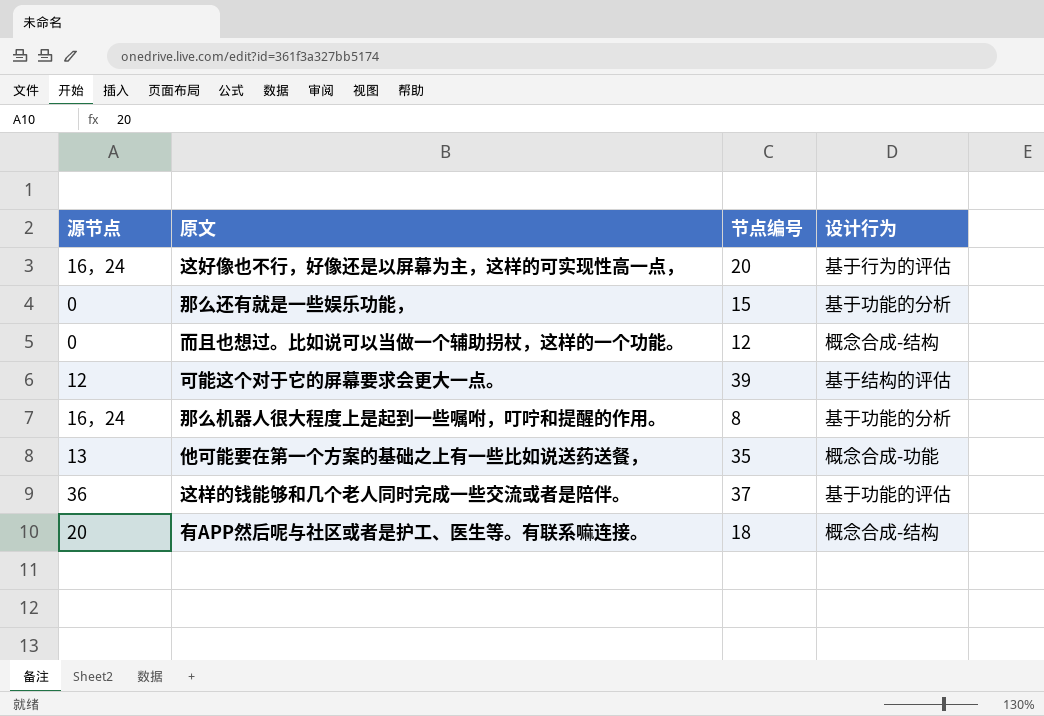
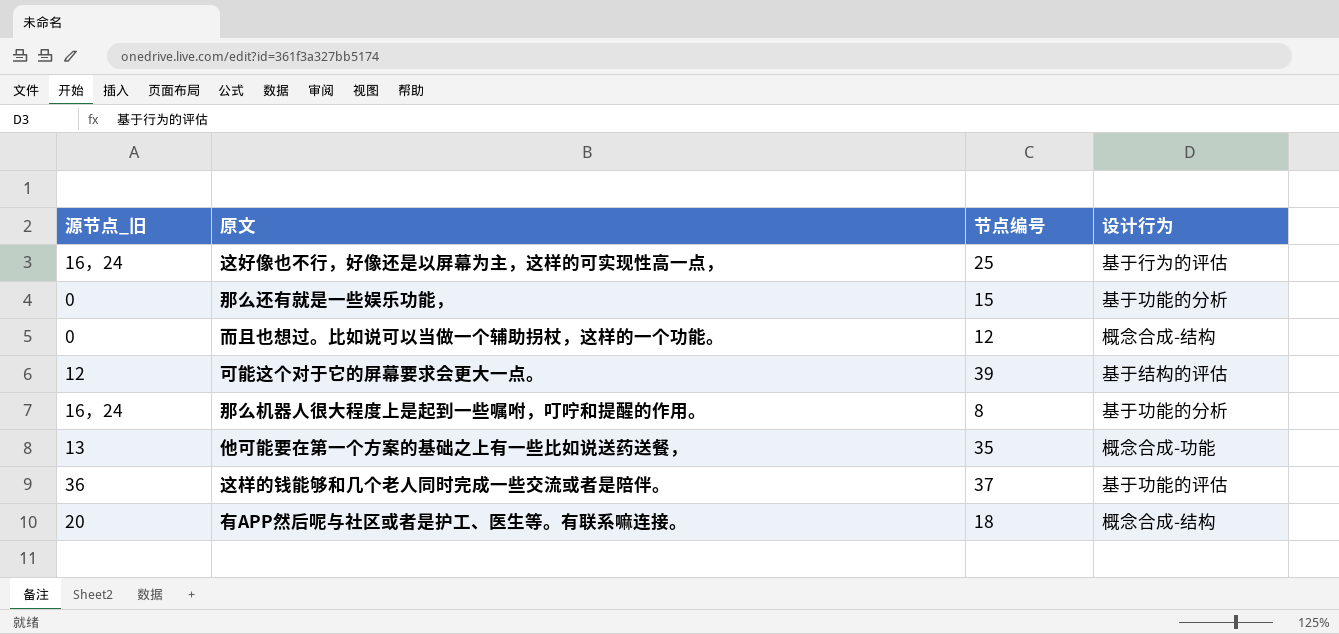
column name: 源节点 -> 源节点_旧
这好像也不行，好像还是以屏幕为主，这样的可实现性高一点， | 节点编号: 20 -> 25

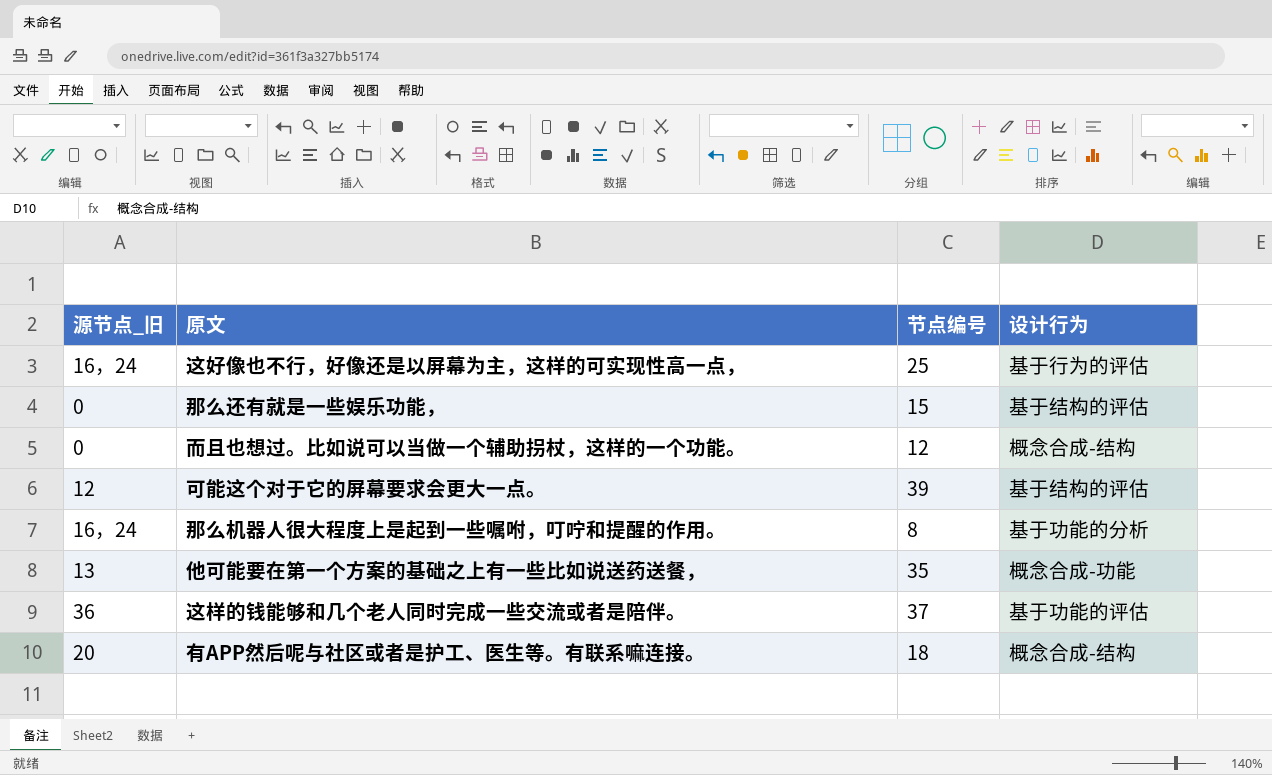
那么还有就是一些娱乐功能， | 设计行为: 基于功能的分析 -> 基于结构的评估

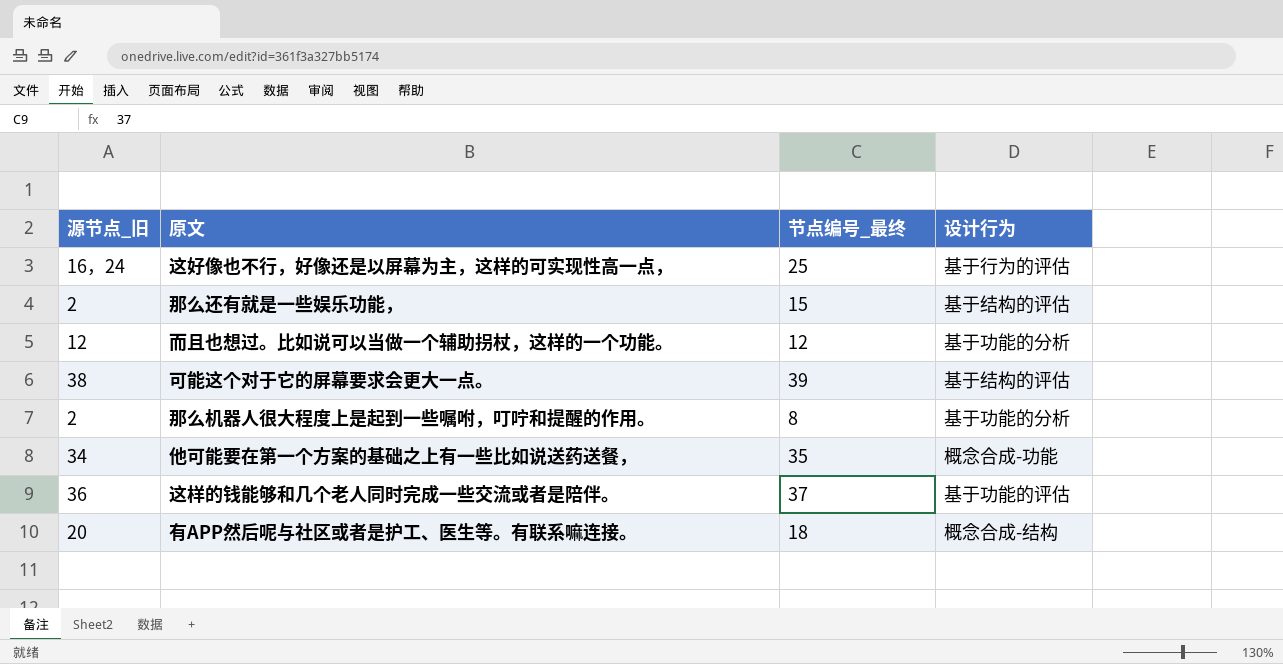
column name: 节点编号 -> 节点编号_最终
那么还有就是一些娱乐功能， | 源节点_旧: 0 -> 2
而且也想过。比如说可以当做一个辅助拐杖，这样的一个功能。 | 源节点_旧: 0 -> 12
而且也想过。比如说可以当做一个辅助拐杖，这样的一个功能。 | 设计行为: 概念合成-结构 -> 基于功能的分析
可能这个对于它的屏幕要求会更大一点。 | 源节点_旧: 12 -> 38
那么机器人很大程度上是起到一些嘱咐，叮咛和提醒的作用。 | 源节点_旧: 16，24 -> 2
他可能要在第一个方案的基础之上有一些比如说送药送餐， | 源节点_旧: 13 -> 34

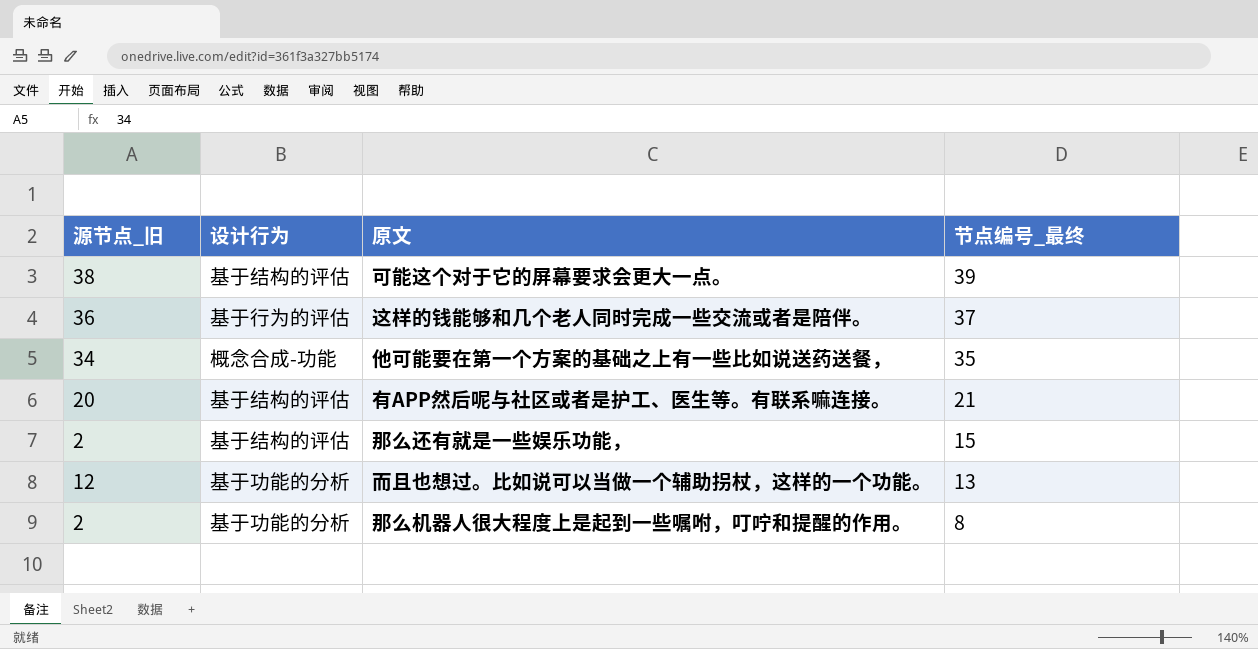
row order: none -> 节点编号_最终 descending
column 设计行为 | position: 4 -> 2
row 这好像也不行，好像还是以屏幕为主，这样的可实现性高一点，: 16，24 | 25 | 基于行为的评估 -> none
这样的钱能够和几个老人同时完成一些交流或者是陪伴。 | 设计行为: 基于功能的评估 -> 基于行为的评估
有APP然后呢与社区或者是护工、医生等。有联系嘛连接。 | 设计行为: 概念合成-结构 -> 基于结构的评估
有APP然后呢与社区或者是护工、医生等。有联系嘛连接。 | 节点编号_最终: 18 -> 21
而且也想过。比如说可以当做一个辅助拐杖，这样的一个功能。 | 节点编号_最终: 12 -> 13

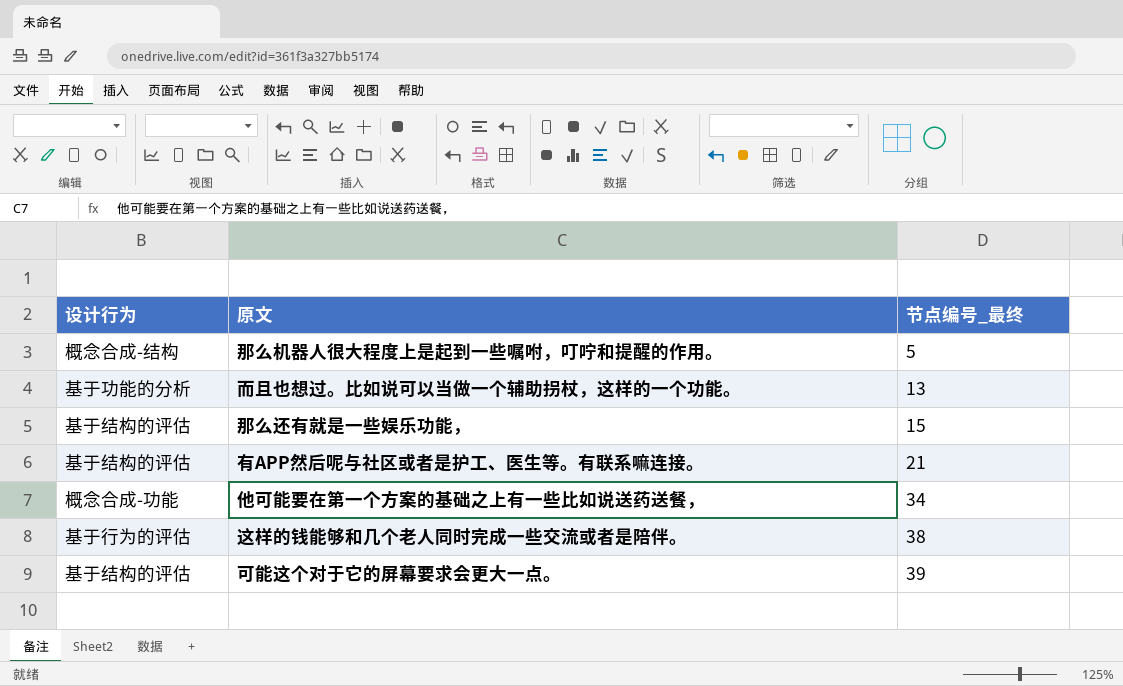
row order: 节点编号_最终 descending -> 节点编号_最终 ascending
column 源节点_旧 | position: 1 -> none
那么机器人很大程度上是起到一些嘱咐，叮咛和提醒的作用。 | 设计行为: 基于功能的分析 -> 概念合成-结构
那么机器人很大程度上是起到一些嘱咐，叮咛和提醒的作用。 | 节点编号_最终: 8 -> 5
他可能要在第一个方案的基础之上有一些比如说送药送餐， | 节点编号_最终: 35 -> 34
这样的钱能够和几个老人同时完成一些交流或者是陪伴。 | 节点编号_最终: 37 -> 38

